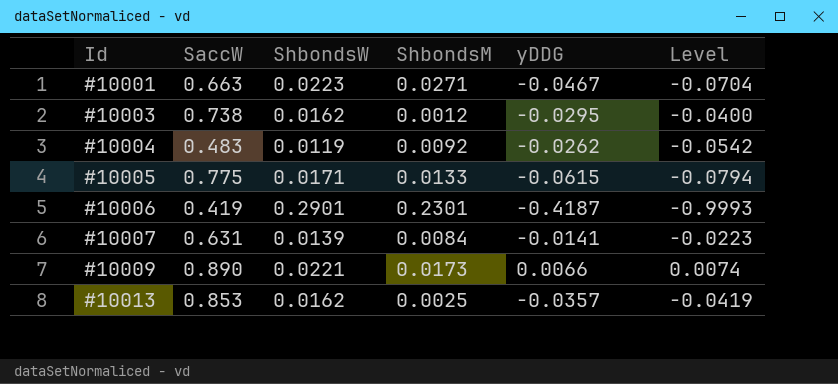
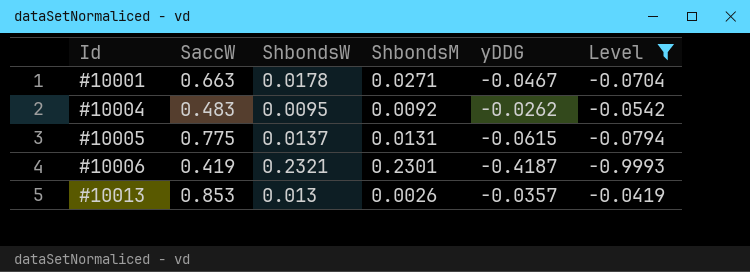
filter: none -> Level <= -0.0419
#10001 | ShbondsW: 0.0223 -> 0.0178
#10004 | ShbondsW: 0.0119 -> 0.0095
#10005 | ShbondsW: 0.0171 -> 0.0137
#10005 | ShbondsM: 0.0133 -> 0.0131
#10006 | ShbondsW: 0.2901 -> 0.2321
#10013 | ShbondsW: 0.0162 -> 0.013
#10013 | ShbondsM: 0.0025 -> 0.0026

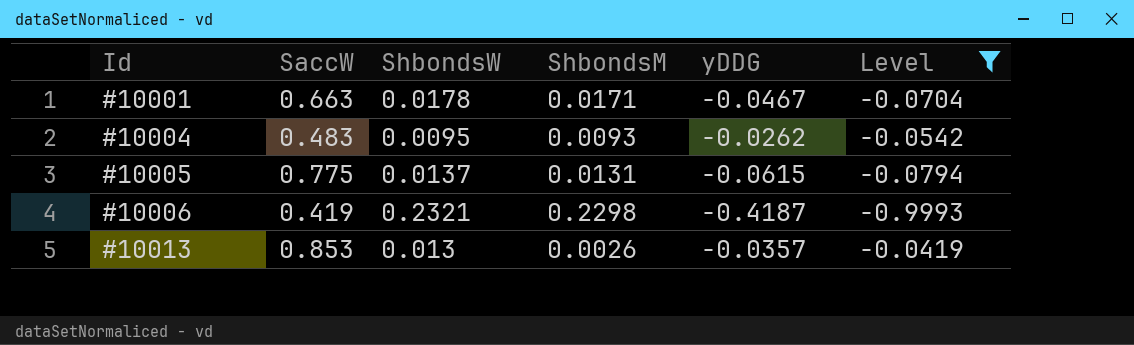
#10001 | ShbondsM: 0.0271 -> 0.0171
#10004 | ShbondsM: 0.0092 -> 0.0093
#10006 | ShbondsM: 0.2301 -> 0.2298

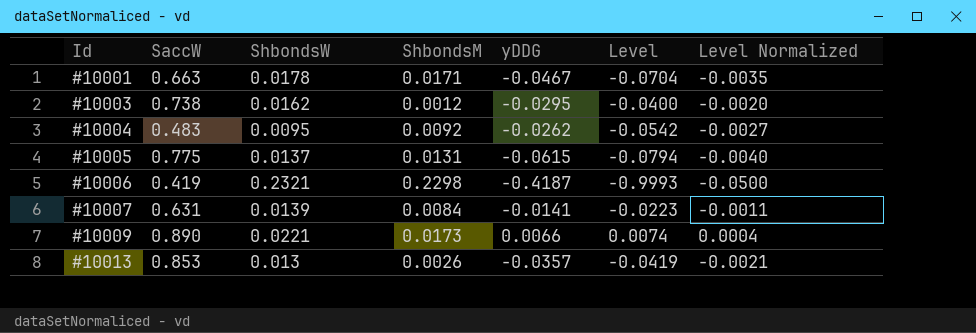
filter: Level <= -0.0419 -> none
column Level Normalized | formula: none -> [Level] * 0.05
#10004 | ShbondsM: 0.0093 -> 0.0092

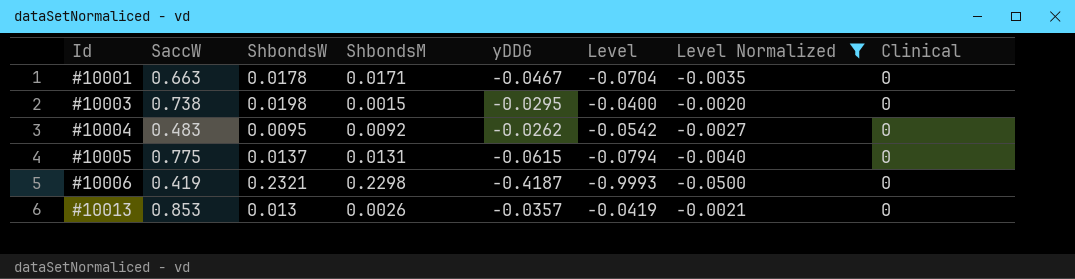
filter: none -> Level Normalized <= -0.0020
column Clinical | position: none -> 8
#10003 | ShbondsW: 0.0162 -> 0.0198
#10003 | ShbondsM: 0.0012 -> 0.0015

